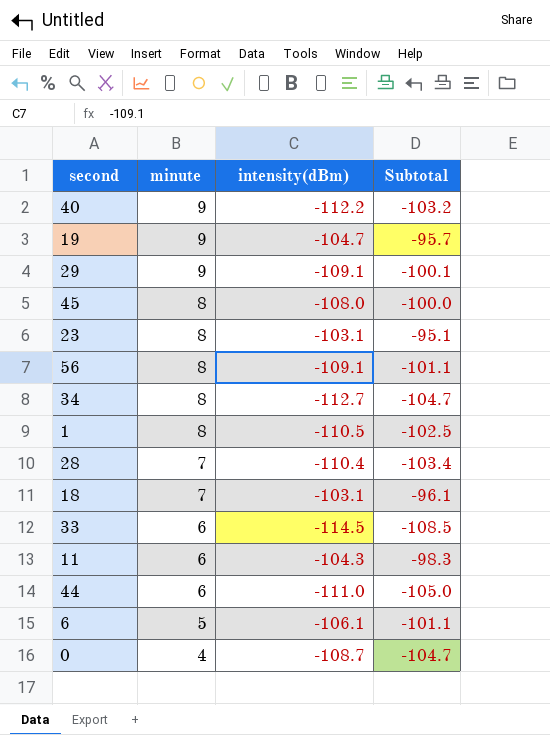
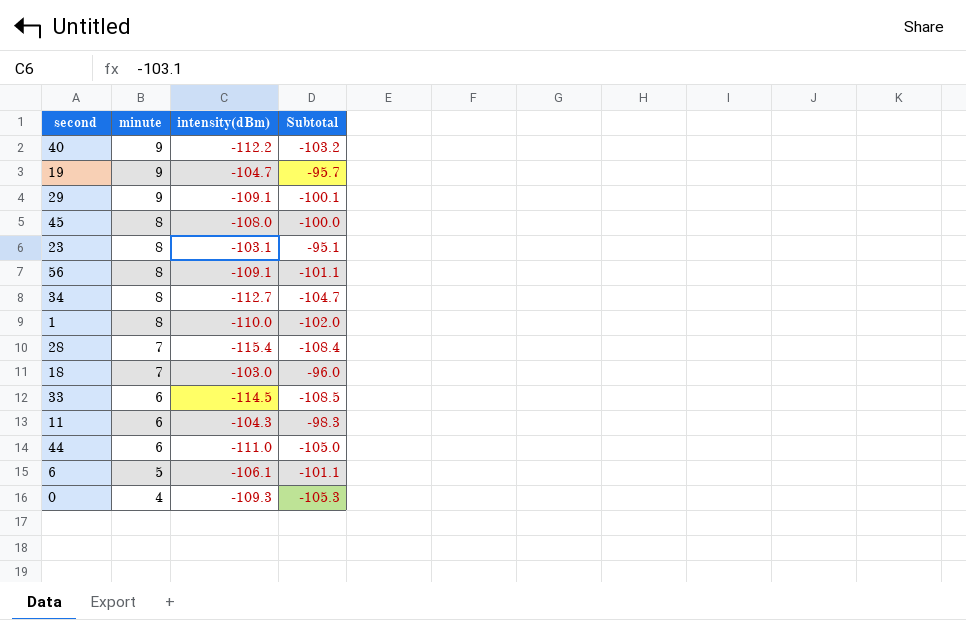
1 | intensity(dBm): -110.5 -> -110.0
1 | Subtotal: -102.5 -> -102.0
28 | intensity(dBm): -110.4 -> -115.4
28 | Subtotal: -103.4 -> -108.4
18 | intensity(dBm): -103.1 -> -103.0
18 | Subtotal: -96.1 -> -96.0
0 | intensity(dBm): -108.7 -> -109.3
0 | Subtotal: -104.7 -> -105.3

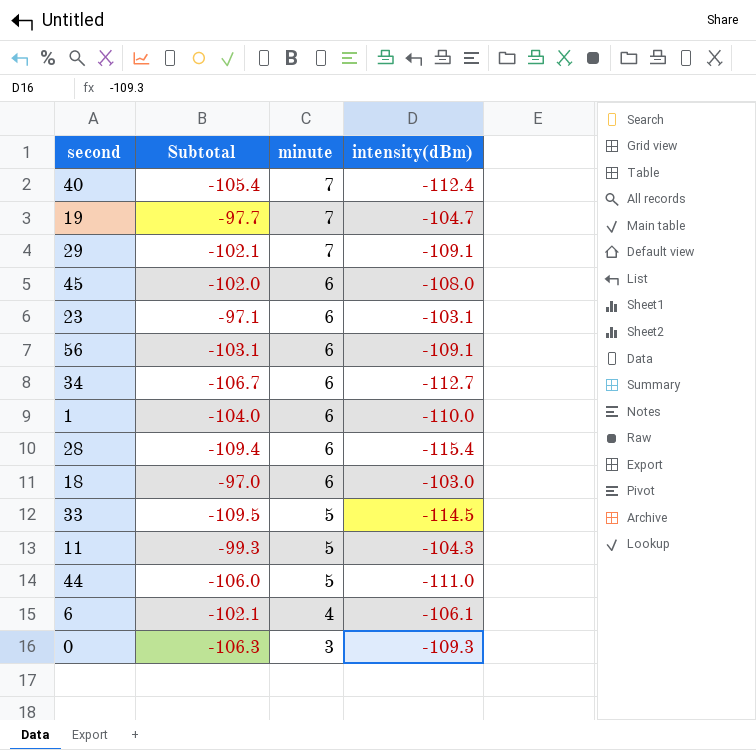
column Subtotal | position: 4 -> 2
40 | Subtotal: -103.2 -> -105.4
40 | minute: 9 -> 7
40 | intensity(dBm): -112.2 -> -112.4
19 | Subtotal: -95.7 -> -97.7
19 | minute: 9 -> 7
29 | Subtotal: -100.1 -> -102.1
29 | minute: 9 -> 7
45 | Subtotal: -100.0 -> -102.0
45 | minute: 8 -> 6
23 | Subtotal: -95.1 -> -97.1
23 | minute: 8 -> 6
56 | Subtotal: -101.1 -> -103.1
56 | minute: 8 -> 6
34 | Subtotal: -104.7 -> -106.7
34 | minute: 8 -> 6
1 | Subtotal: -102.0 -> -104.0
1 | minute: 8 -> 6
28 | Subtotal: -108.4 -> -109.4
28 | minute: 7 -> 6
18 | Subtotal: -96.0 -> -97.0
18 | minute: 7 -> 6
33 | Subtotal: -108.5 -> -109.5
33 | minute: 6 -> 5
11 | Subtotal: -98.3 -> -99.3
11 | minute: 6 -> 5
44 | Subtotal: -105.0 -> -106.0
44 | minute: 6 -> 5
6 | Subtotal: -101.1 -> -102.1
6 | minute: 5 -> 4
0 | Subtotal: -105.3 -> -106.3
0 | minute: 4 -> 3

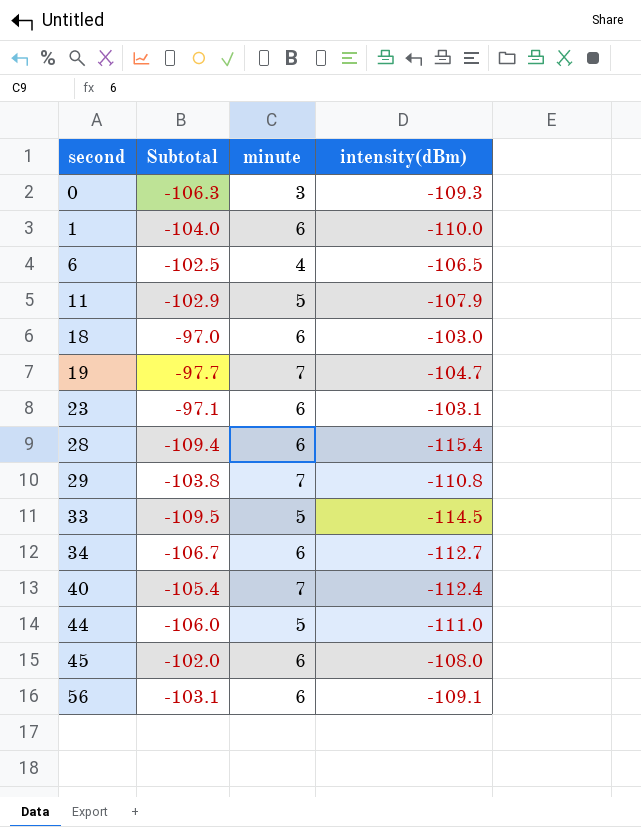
row order: minute descending -> second ascending
6 | Subtotal: -102.1 -> -102.5
6 | intensity(dBm): -106.1 -> -106.5
11 | Subtotal: -99.3 -> -102.9
11 | intensity(dBm): -104.3 -> -107.9
29 | Subtotal: -102.1 -> -103.8
29 | intensity(dBm): -109.1 -> -110.8

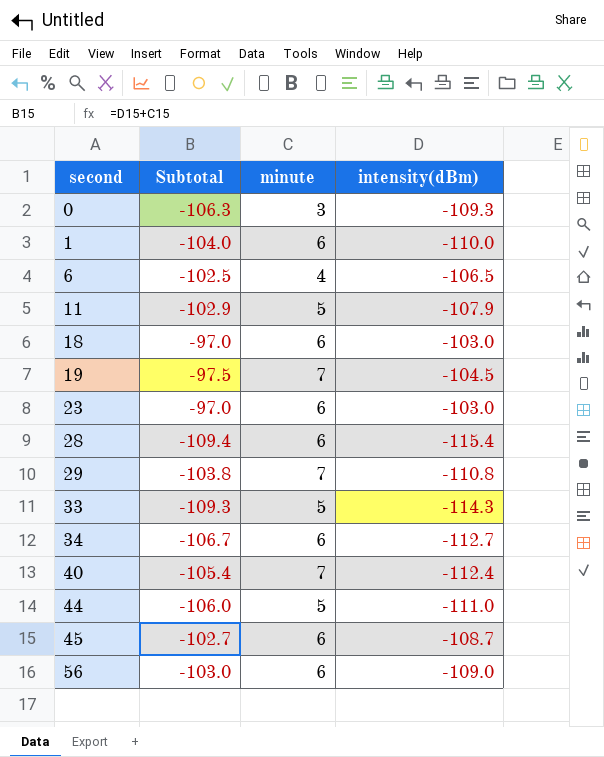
19 | Subtotal: -97.7 -> -97.5
19 | intensity(dBm): -104.7 -> -104.5
23 | Subtotal: -97.1 -> -97.0
23 | intensity(dBm): -103.1 -> -103.0
33 | Subtotal: -109.5 -> -109.3
33 | intensity(dBm): -114.5 -> -114.3
45 | Subtotal: -102.0 -> -102.7
45 | intensity(dBm): -108.0 -> -108.7
56 | Subtotal: -103.1 -> -103.0
56 | intensity(dBm): -109.1 -> -109.0

